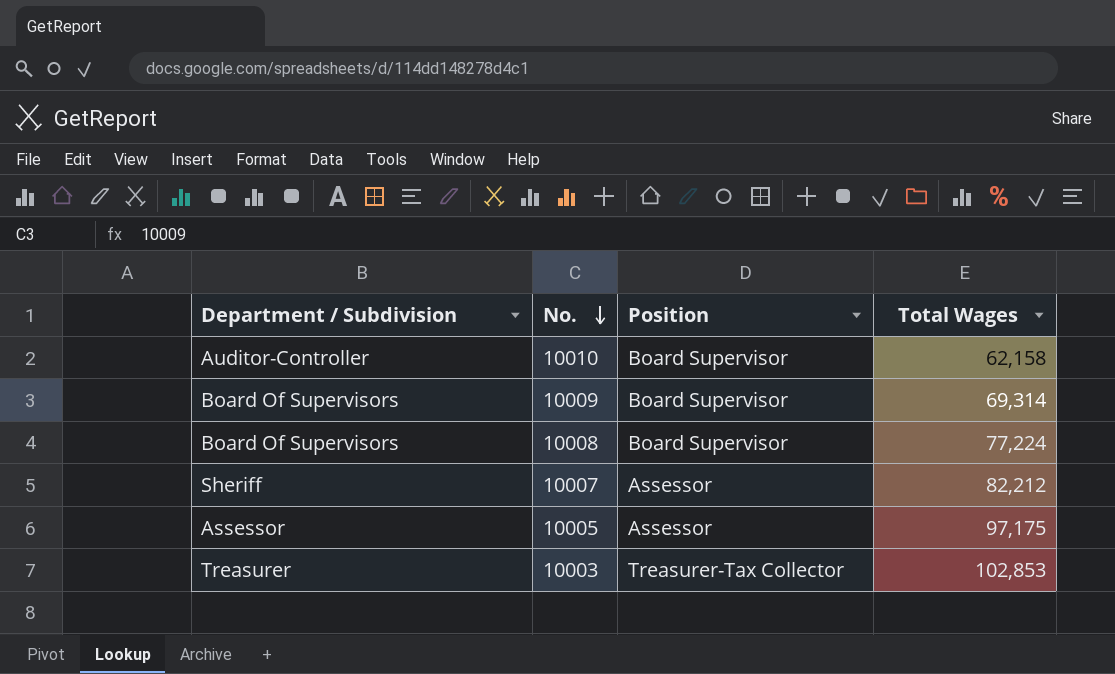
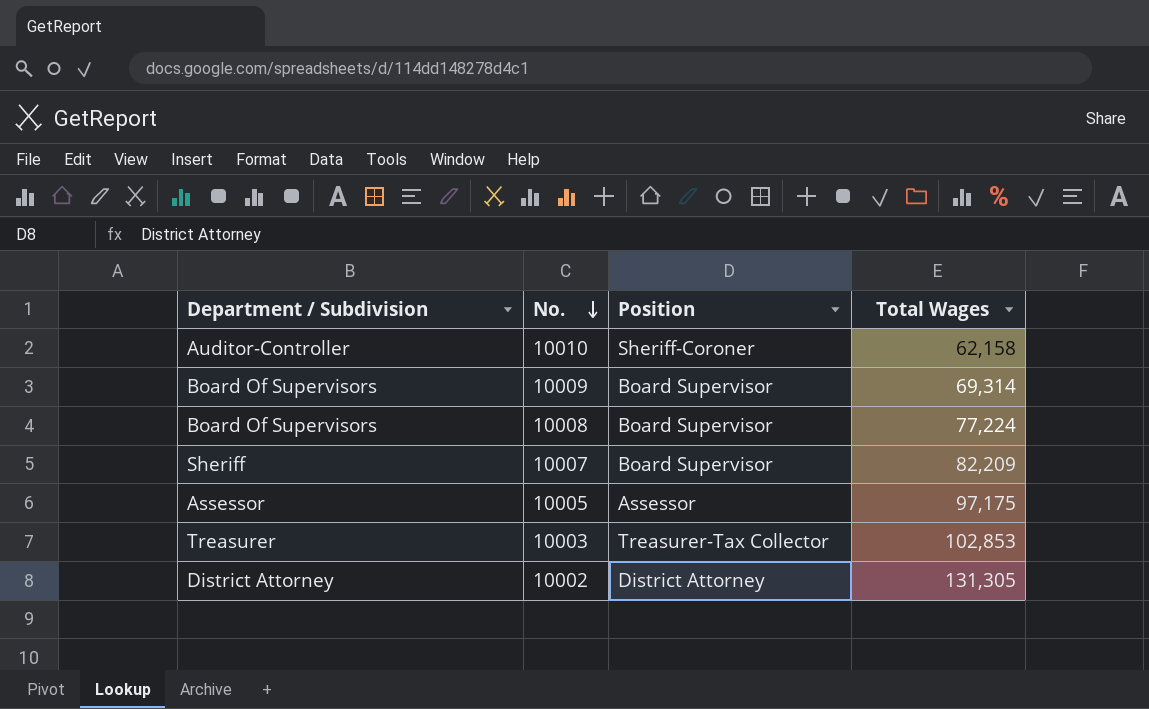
10010 | Position: Board Supervisor -> Sheriff-Coroner
10007 | Position: Assessor -> Board Supervisor
10007 | Total Wages: 82,212 -> 82,209
row 10002: none -> District Attorney | District Attorney | 131,305

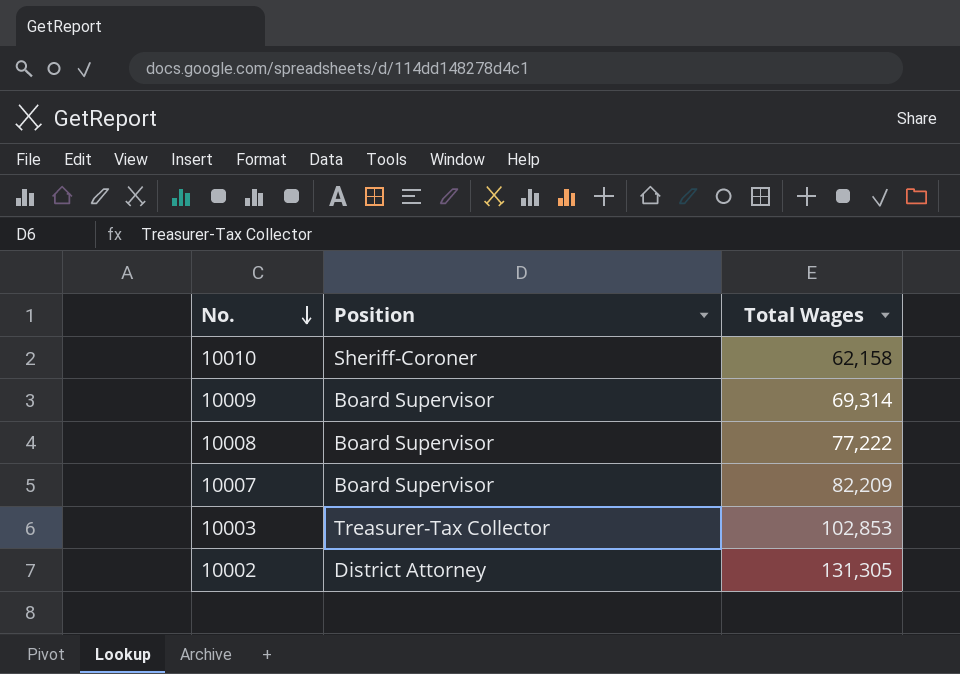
column Department / Subdivision | position: 1 -> none
row 10005: Assessor | Assessor | 97,175 -> none
10008 | Total Wages: 77,224 -> 77,222

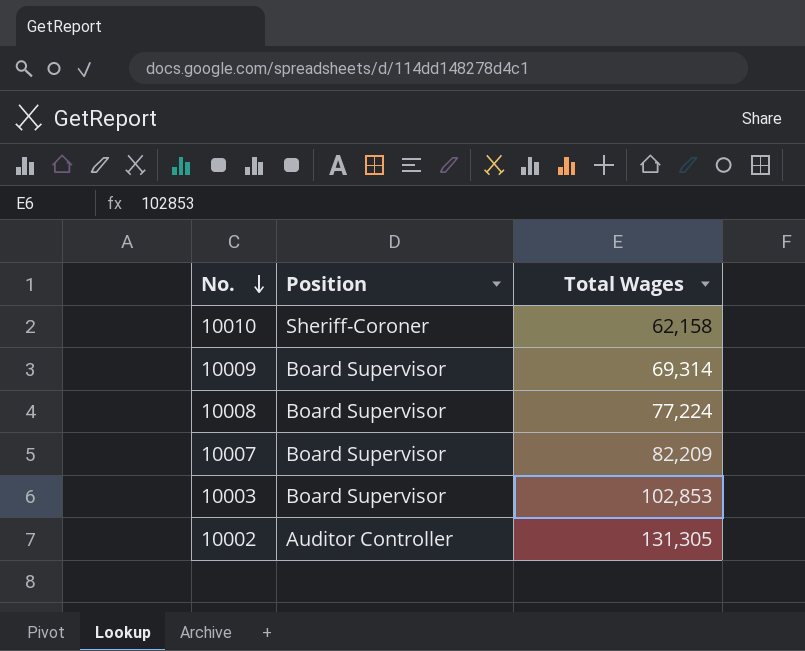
10008 | Total Wages: 77,222 -> 77,224
10003 | Position: Treasurer-Tax Collector -> Board Supervisor
10002 | Position: District Attorney -> Auditor Controller

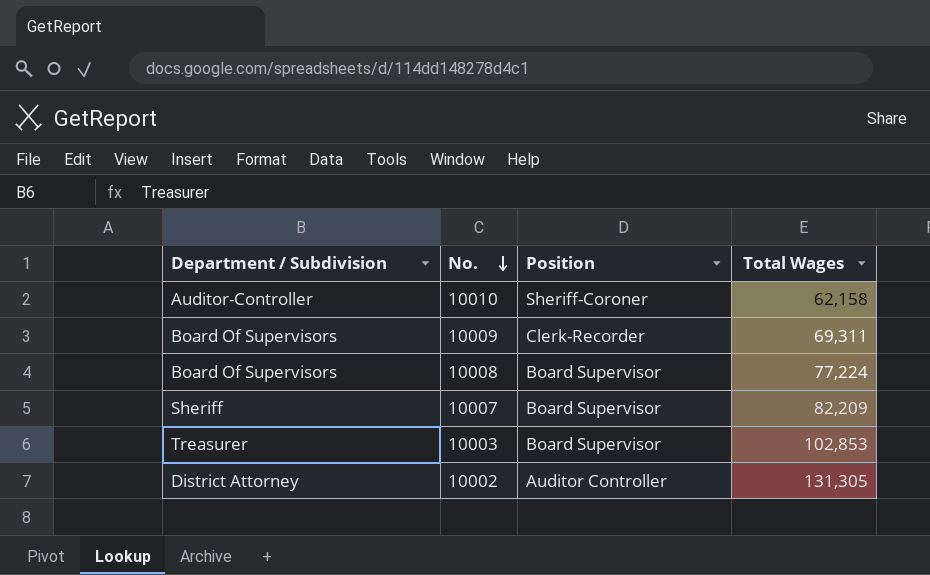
column Department / Subdivision | position: none -> 1
10009 | Position: Board Supervisor -> Clerk-Recorder
10009 | Total Wages: 69,314 -> 69,311

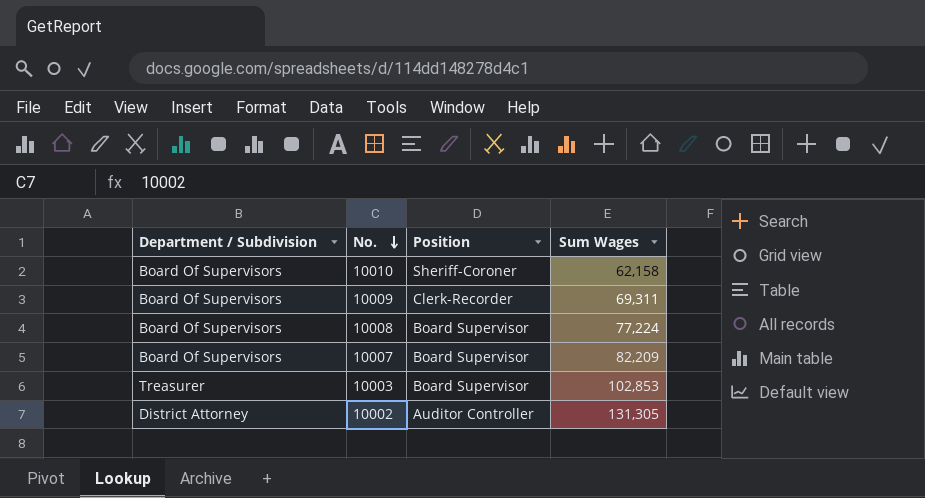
column name: Total Wages -> Sum Wages
10010 | Department / Subdivision: Auditor-Controller -> Board Of Supervisors
10007 | Department / Subdivision: Sheriff -> Board Of Supervisors

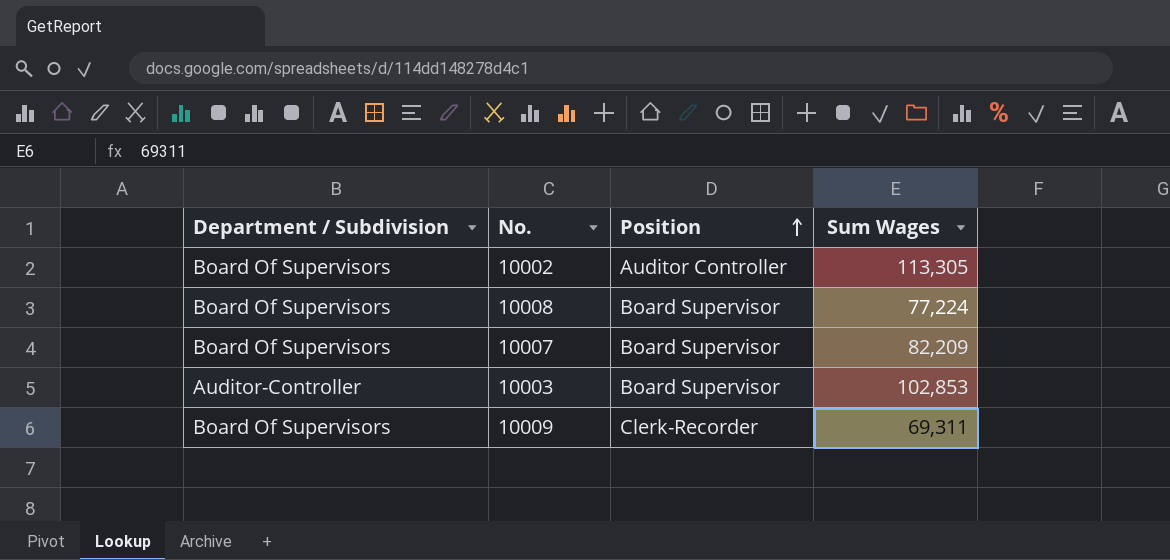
row order: No. descending -> Position ascending
row 10010: Board Of Supervisors | Sheriff-Coroner | 62,158 -> none
10002 | Department / Subdivision: District Attorney -> Board Of Supervisors
10002 | Sum Wages: 131,305 -> 113,305
10003 | Department / Subdivision: Treasurer -> Auditor-Controller

